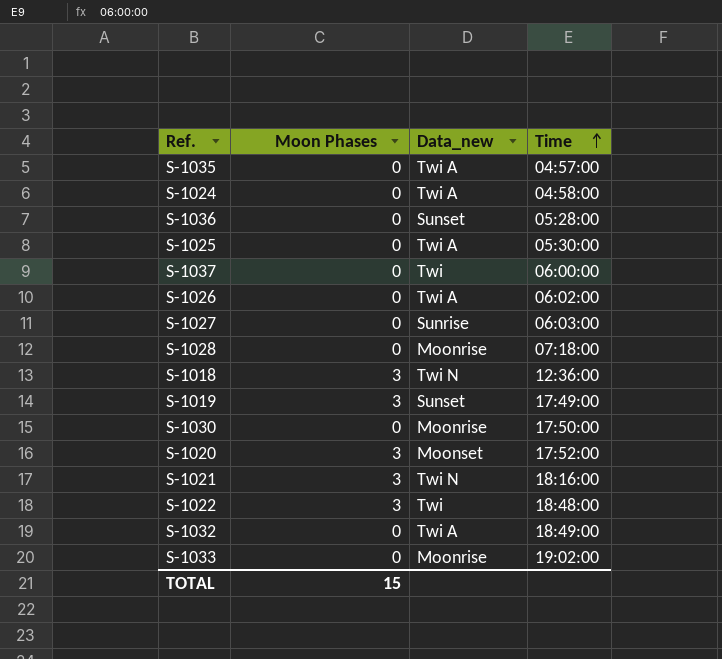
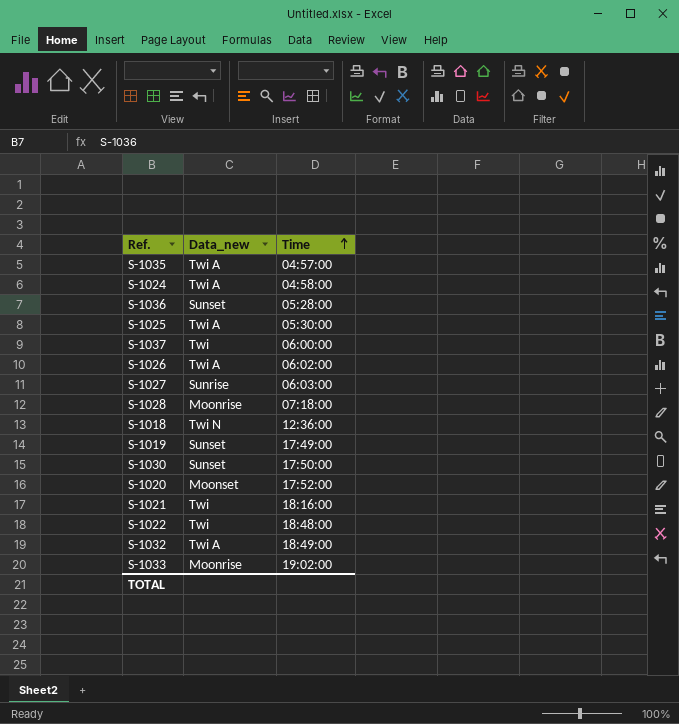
column Moon Phases | position: 2 -> none
S-1030 | Data_new: Moonrise -> Sunset
S-1021 | Data_new: Twi N -> Twi

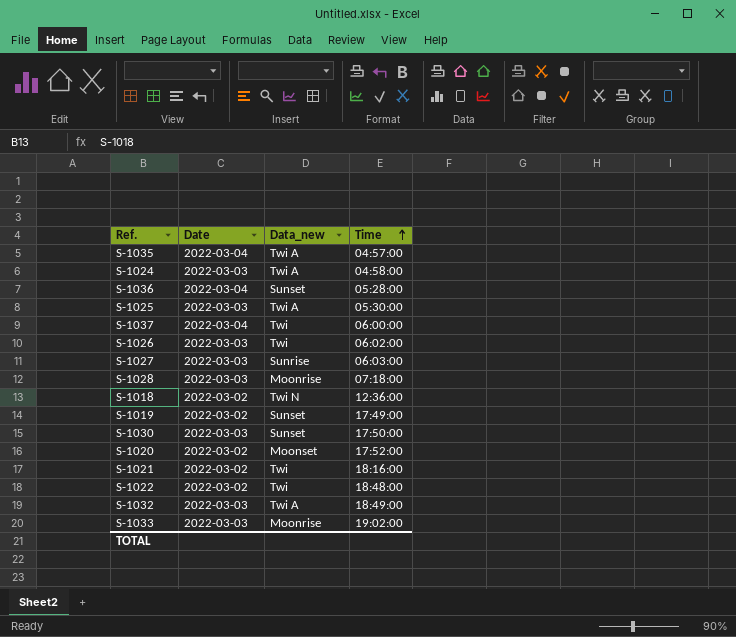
column Date | position: none -> 2
S-1026 | Data_new: Twi A -> Twi

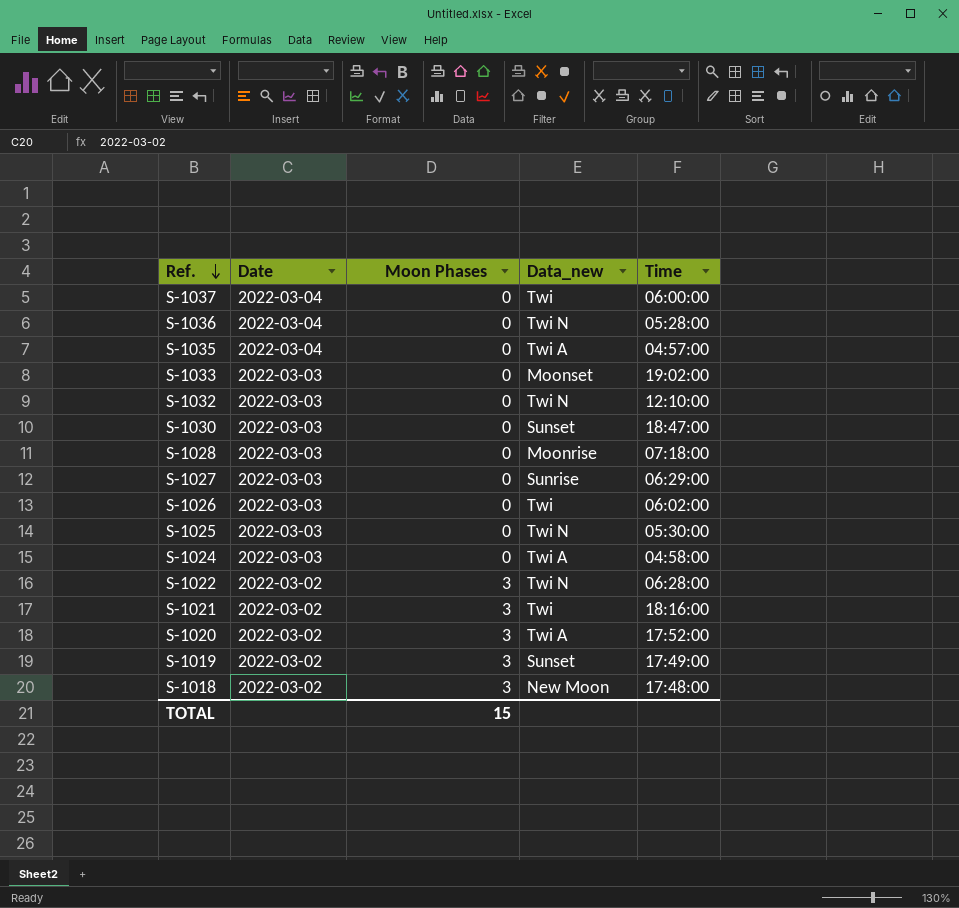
row order: Time ascending -> Ref. descending
column Moon Phases | position: none -> 3
S-1036 | Data_new: Sunset -> Twi N
S-1033 | Data_new: Moonrise -> Moonset
S-1032 | Data_new: Twi A -> Twi N
S-1032 | Time: 18:49:00 -> 12:10:00
S-1030 | Time: 17:50:00 -> 18:47:00
S-1027 | Time: 06:03:00 -> 06:29:00
S-1025 | Data_new: Twi A -> Twi N
S-1022 | Data_new: Twi -> Twi N
S-1022 | Time: 18:48:00 -> 06:28:00
S-1020 | Data_new: Moonset -> Twi A
S-1018 | Data_new: Twi N -> New Moon
S-1018 | Time: 12:36:00 -> 17:48:00

